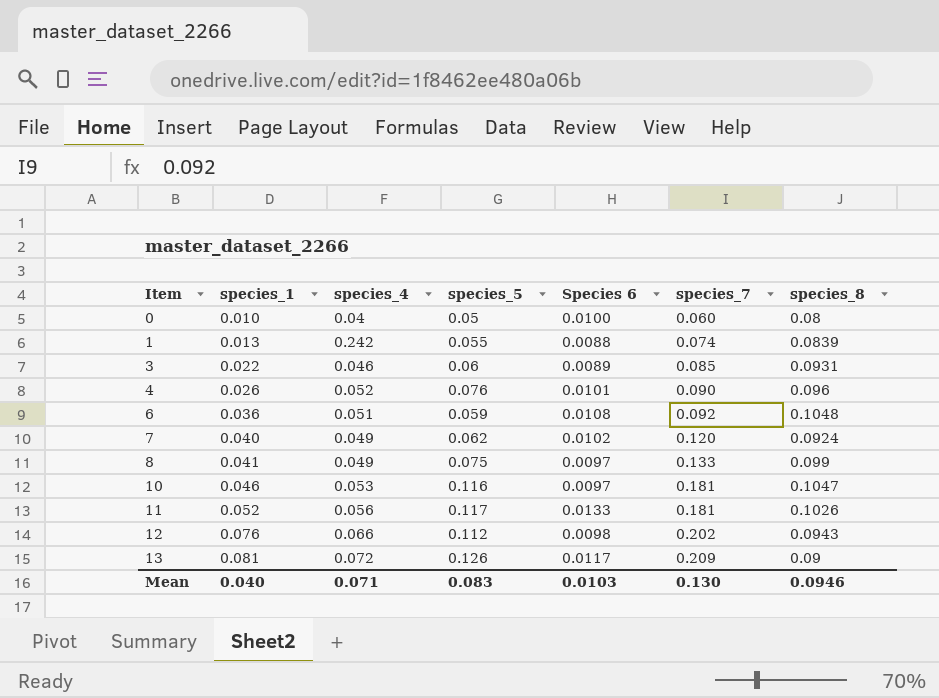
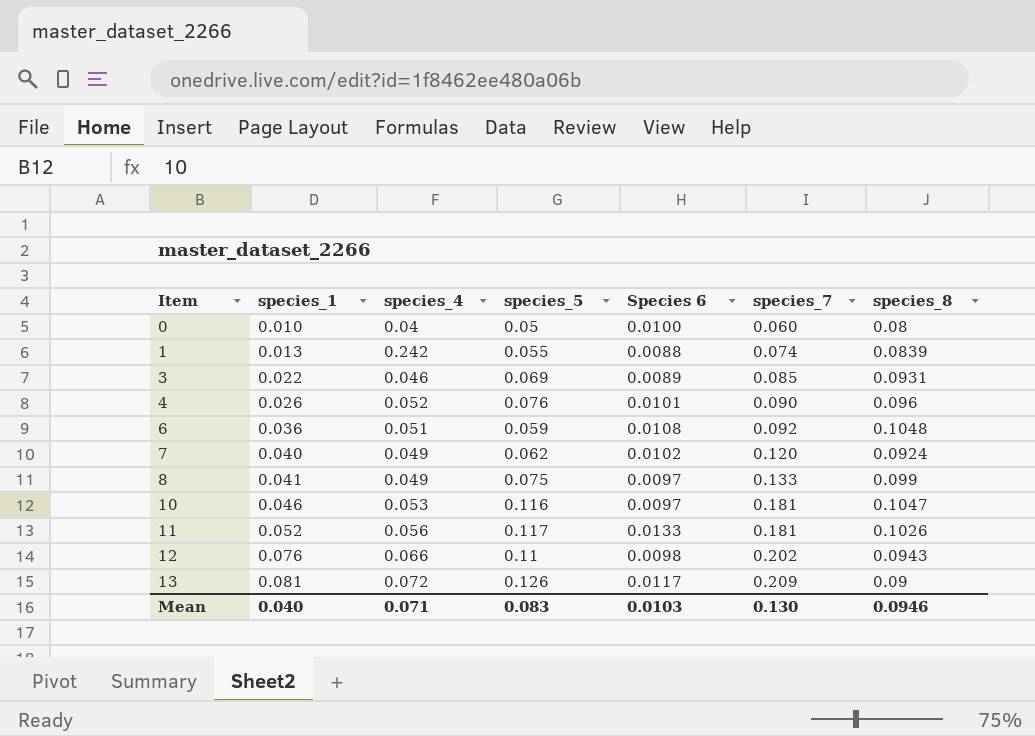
3 | species_5: 0.06 -> 0.069
12 | species_5: 0.112 -> 0.11

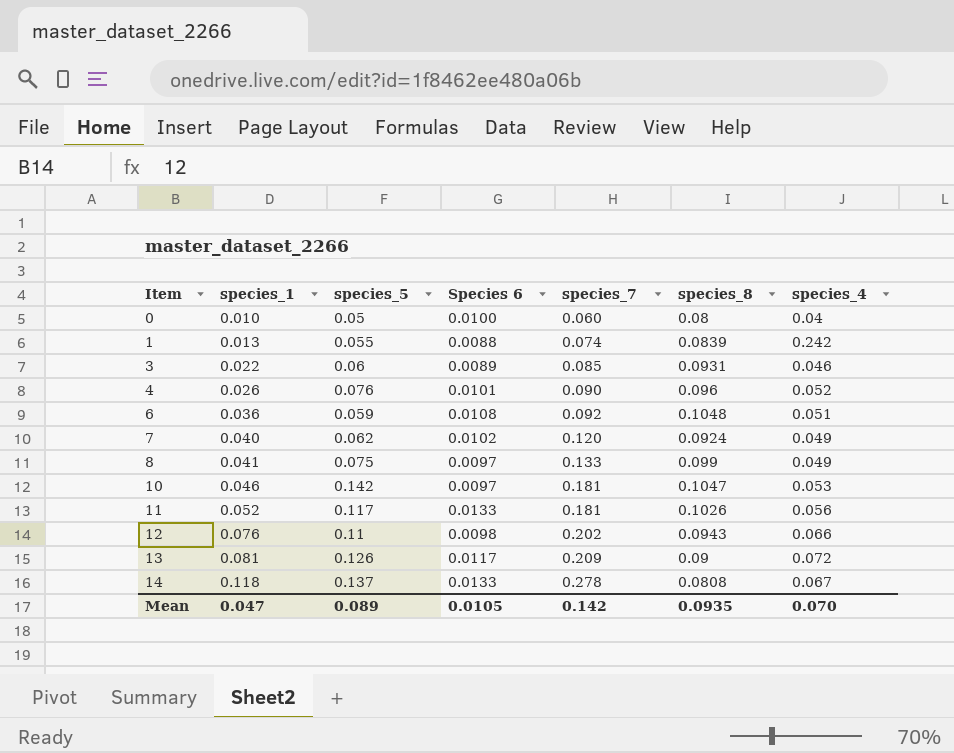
column species_4 | position: 3 -> 7
3 | species_5: 0.069 -> 0.06
10 | species_5: 0.116 -> 0.142
row 14: none -> 0.118 | 0.137 | 0.0133 | 0.278 | 0.0808 | 0.067
Mean | species_1: 0.040 -> 0.047
Mean | species_5: 0.083 -> 0.089
Mean | Species 6: 0.0103 -> 0.0105
Mean | species_7: 0.130 -> 0.142
Mean | species_8: 0.0946 -> 0.0935
Mean | species_4: 0.071 -> 0.070

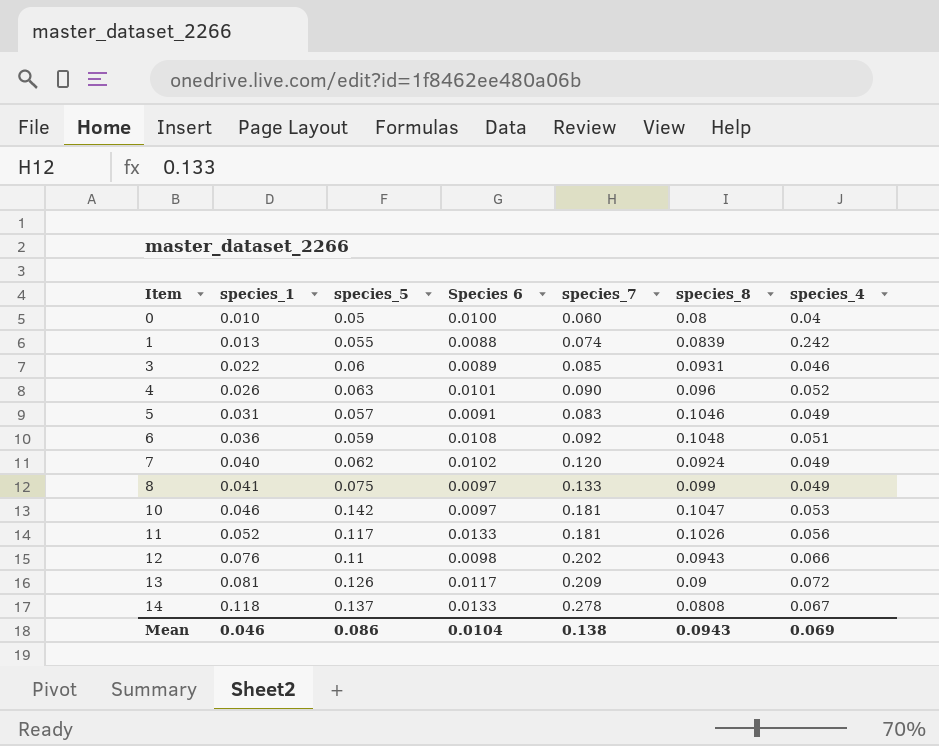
4 | species_5: 0.076 -> 0.063
row 5: none -> 0.031 | 0.057 | 0.0091 | 0.083 | 0.1046 | 0.049
Mean | species_1: 0.047 -> 0.046
Mean | species_5: 0.089 -> 0.086
Mean | Species 6: 0.0105 -> 0.0104
Mean | species_7: 0.142 -> 0.138
Mean | species_8: 0.0935 -> 0.0943
Mean | species_4: 0.070 -> 0.069

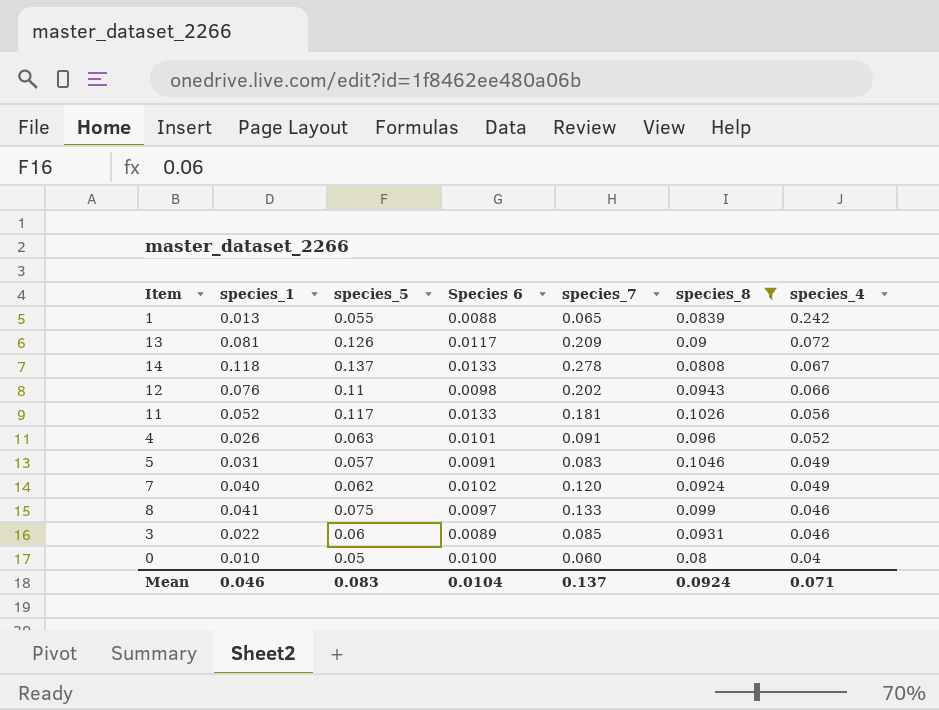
filter: none -> species_8 <= 0.1046
row order: Item ascending -> species_4 descending
1 | species_7: 0.074 -> 0.065
4 | species_7: 0.090 -> 0.091
8 | species_4: 0.049 -> 0.046
Mean | species_5: 0.086 -> 0.083
Mean | species_7: 0.138 -> 0.137
Mean | species_8: 0.0943 -> 0.0924
Mean | species_4: 0.069 -> 0.071

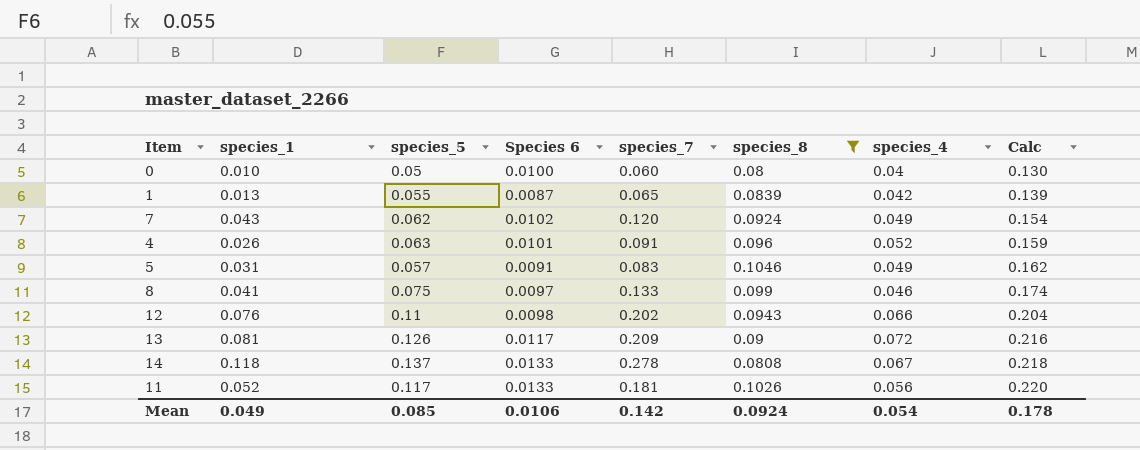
row order: species_4 descending -> Calc ascending
column Calc | formula: none -> [species_5] + [species_8]
row 3: 0.022 | 0.06 | 0.0089 | 0.085 | 0.0931 | 0.046 -> none
1 | Species 6: 0.0088 -> 0.0087
1 | species_4: 0.242 -> 0.042
7 | species_1: 0.040 -> 0.043
Mean | species_1: 0.046 -> 0.049
Mean | species_5: 0.083 -> 0.085
Mean | Species 6: 0.0104 -> 0.0106
Mean | species_7: 0.137 -> 0.142
Mean | species_4: 0.071 -> 0.054

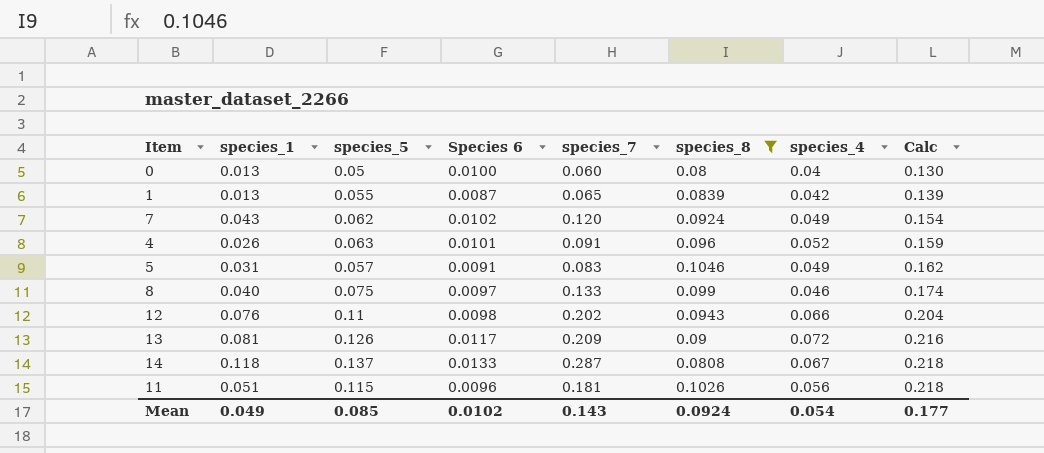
0 | species_1: 0.010 -> 0.013
8 | species_1: 0.041 -> 0.040
14 | species_7: 0.278 -> 0.287
11 | species_1: 0.052 -> 0.051
11 | species_5: 0.117 -> 0.115
11 | Species 6: 0.0133 -> 0.0096
11 | Calc: 0.220 -> 0.218
Mean | Species 6: 0.0106 -> 0.0102
Mean | species_7: 0.142 -> 0.143
Mean | Calc: 0.178 -> 0.177

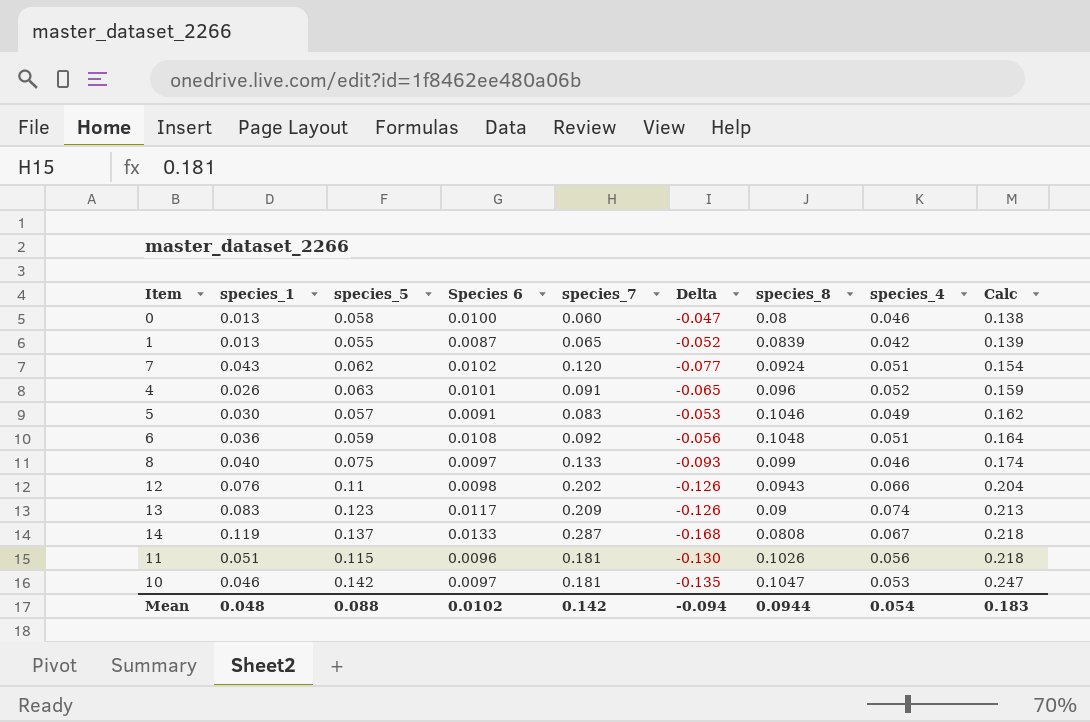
filter: species_8 <= 0.1046 -> none
column Delta | formula: none -> [species_1] - [species_7]
0 | species_5: 0.05 -> 0.058
0 | species_4: 0.04 -> 0.046
0 | Calc: 0.130 -> 0.138
7 | species_4: 0.049 -> 0.051
5 | species_1: 0.031 -> 0.030
13 | species_1: 0.081 -> 0.083
13 | species_5: 0.126 -> 0.123
13 | species_4: 0.072 -> 0.074
13 | Calc: 0.216 -> 0.213
14 | species_1: 0.118 -> 0.119
Mean | species_1: 0.049 -> 0.048
Mean | species_5: 0.085 -> 0.088
Mean | species_7: 0.143 -> 0.142
Mean | species_8: 0.0924 -> 0.0944
Mean | Calc: 0.177 -> 0.183

